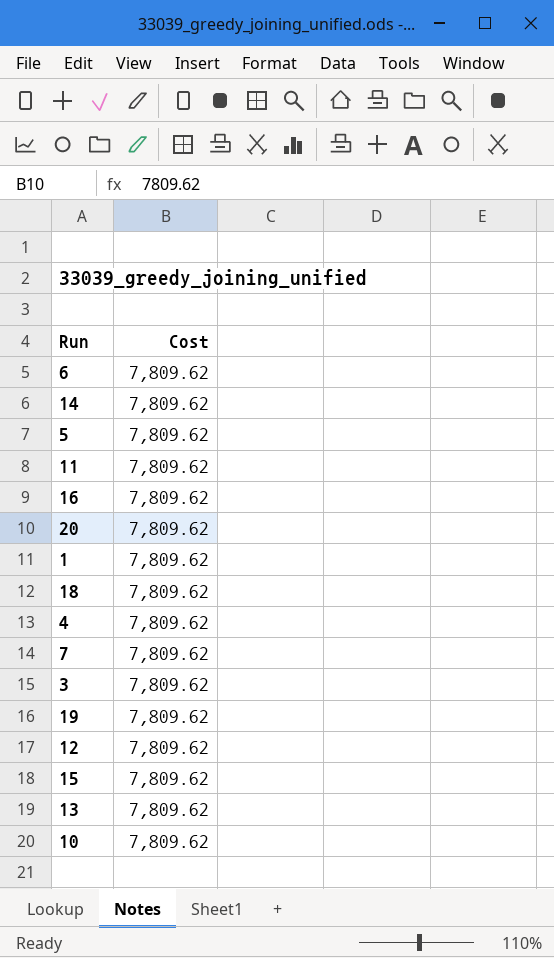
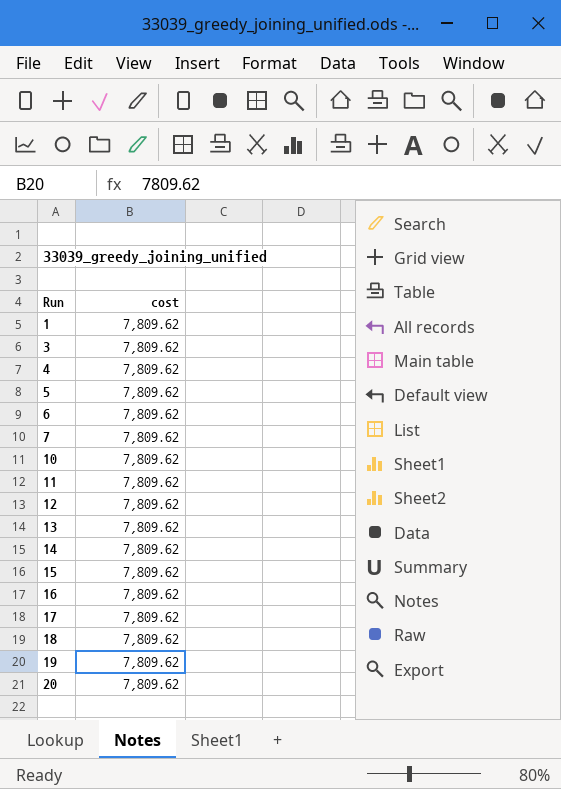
row order: none -> Run ascending
column name: Cost -> cost
row 17: none -> 7,809.62

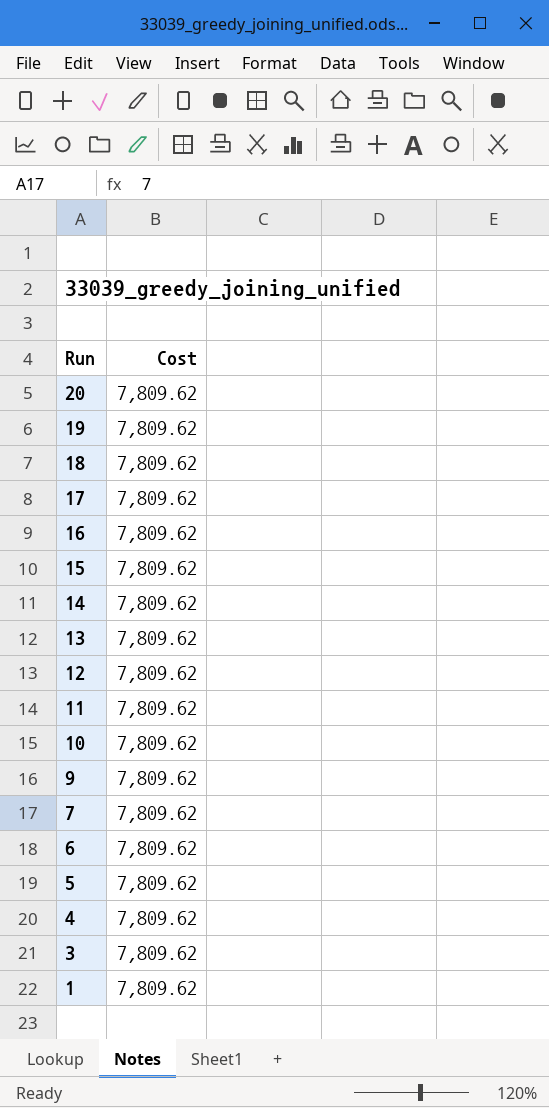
row order: Run ascending -> Run descending
column name: cost -> Cost
row 9: none -> 7,809.62

